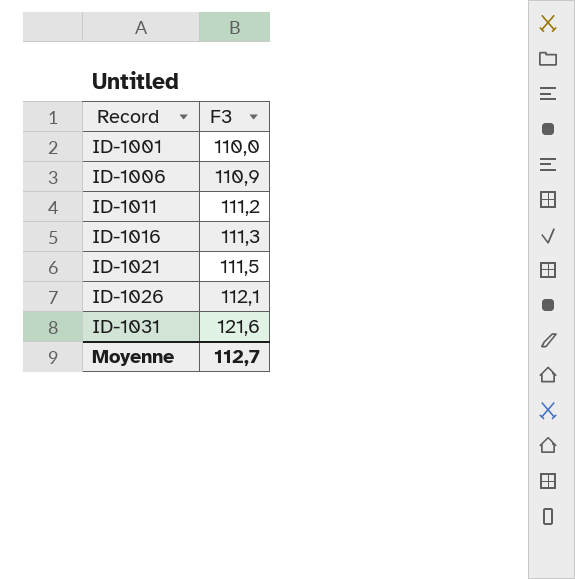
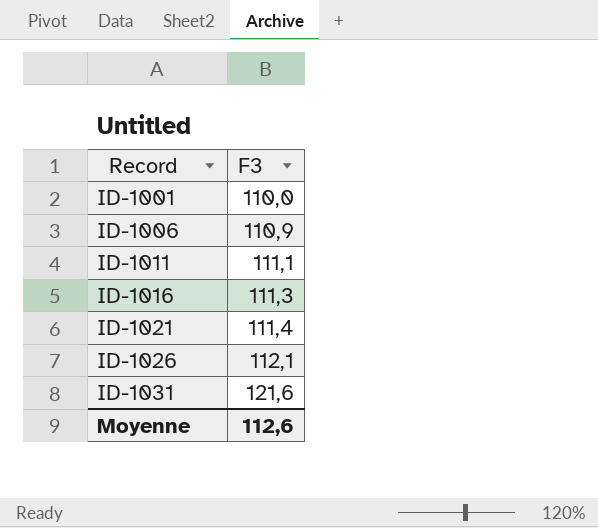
ID-1011 | F3: 111,2 -> 111,1
ID-1021 | F3: 111,5 -> 111,4
Moyenne | F3: 112,7 -> 112,6

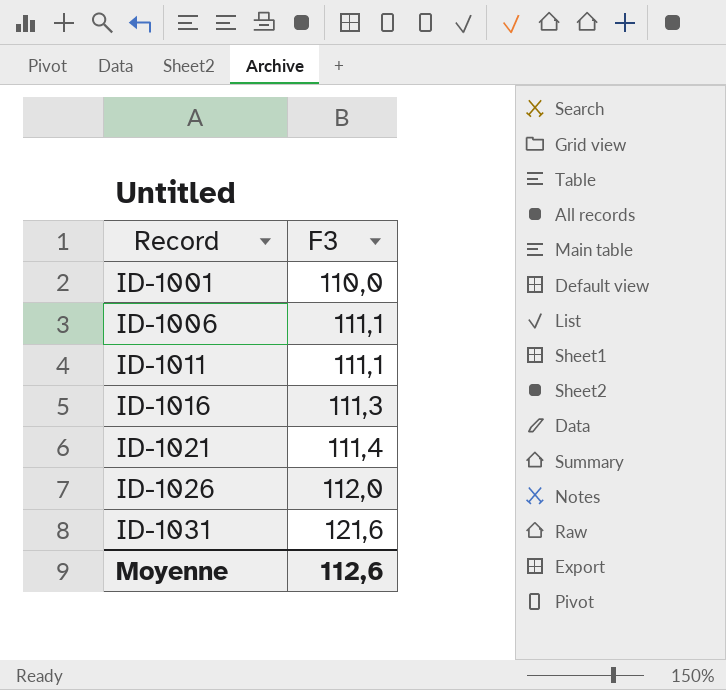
ID-1006 | F3: 110,9 -> 111,1
ID-1026 | F3: 112,1 -> 112,0

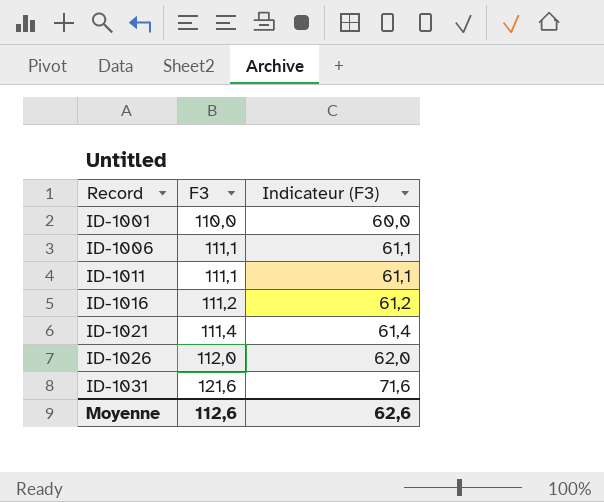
column Indicateur (F3) | formula: none -> [F3] - 50
ID-1016 | F3: 111,3 -> 111,2

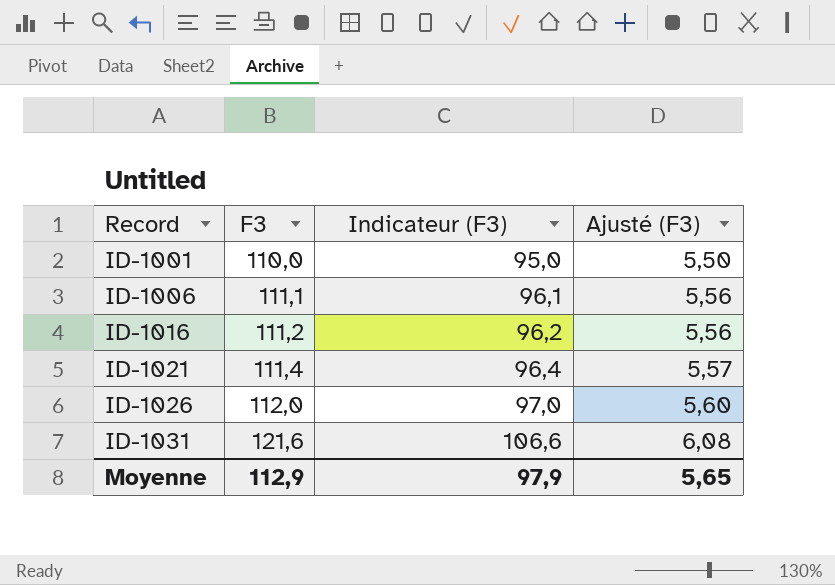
column Indicateur (F3) | formula: [F3] - 50 -> [F3] - 15
column Ajusté (F3) | formula: none -> [F3] * 0,05
row ID-1011: 111,1 | 61,1 -> none
Moyenne | F3: 112,6 -> 112,9
Moyenne | Indicateur (F3): 62,6 -> 97,9

